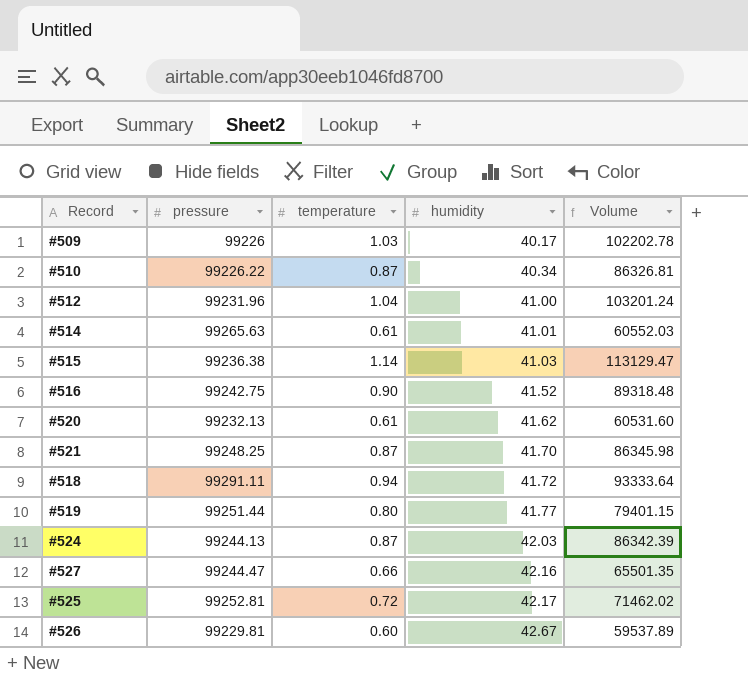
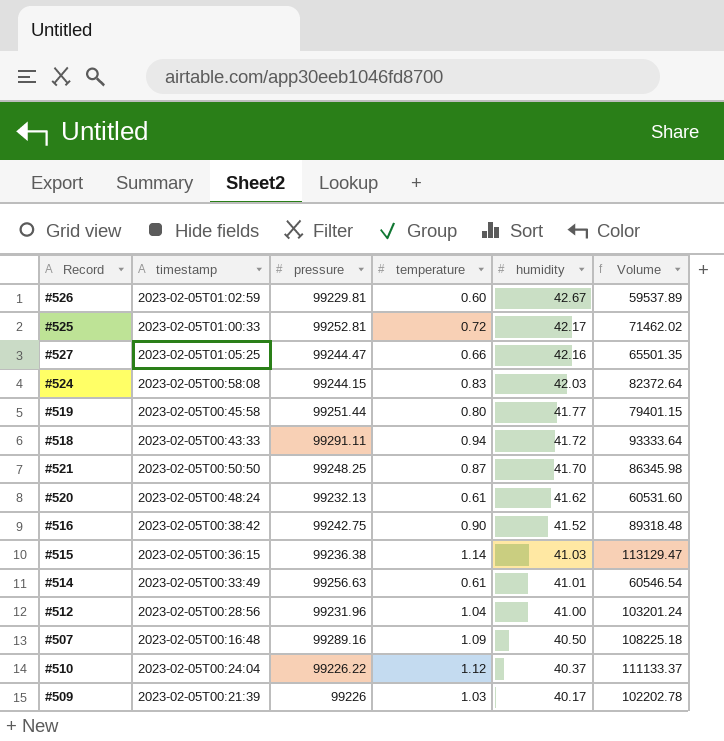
row order: humidity ascending -> humidity descending
column timestamp | position: none -> 2
#524 | pressure: 99244.13 -> 99244.15
#524 | temperature: 0.87 -> 0.83
#524 | Volume: 86342.39 -> 82372.64
#514 | pressure: 99265.63 -> 99256.63
#514 | Volume: 60552.03 -> 60546.54
row #507: none -> 2023-02-05T00:16:48 | 99289.16 | 1.09 | 40.50 | 108225.18
#510 | temperature: 0.87 -> 1.12
#510 | humidity: 40.34 -> 40.37
#510 | Volume: 86326.81 -> 111133.37

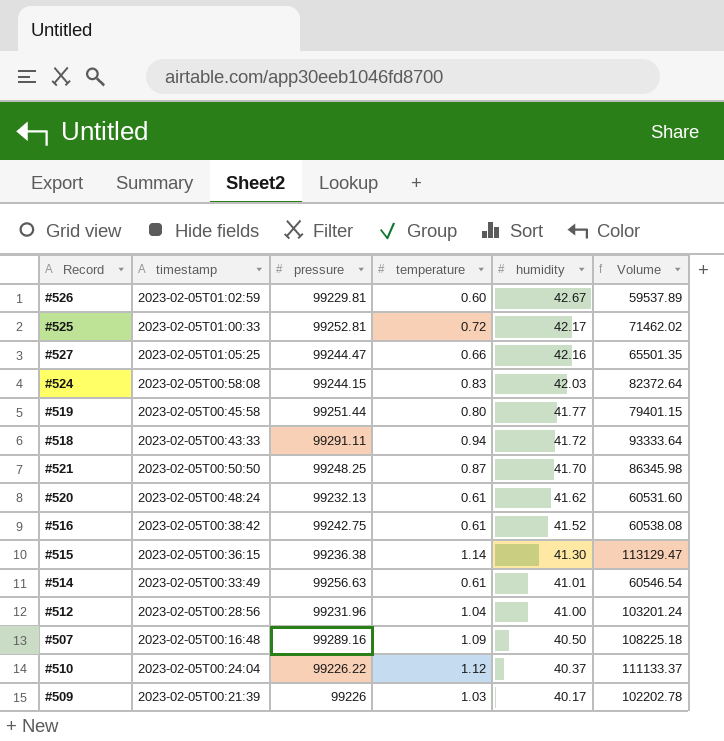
#516 | temperature: 0.90 -> 0.61
#516 | Volume: 89318.48 -> 60538.08
#515 | humidity: 41.03 -> 41.30

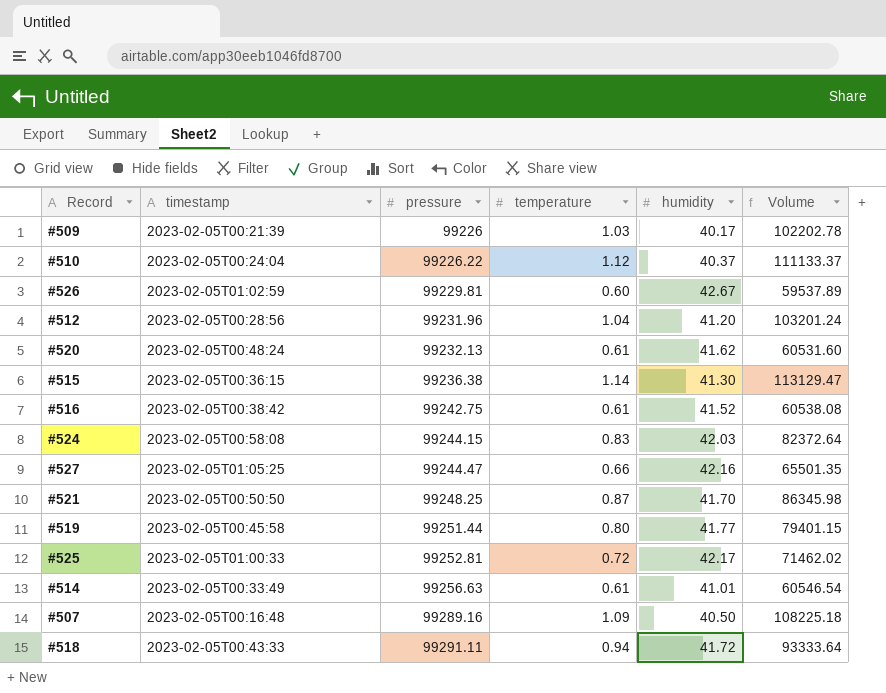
row order: humidity descending -> pressure ascending
#512 | humidity: 41.00 -> 41.20

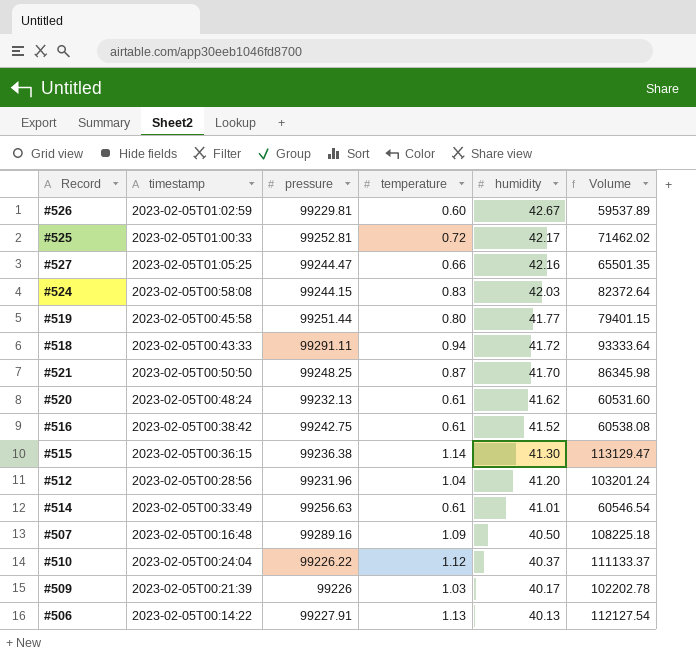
row order: pressure ascending -> humidity descending
row #506: none -> 2023-02-05T00:14:22 | 99227.91 | 1.13 | 40.13 | 112127.54

